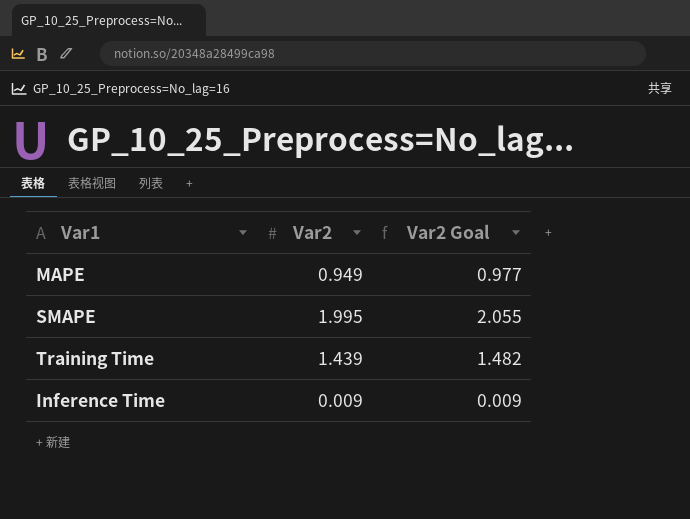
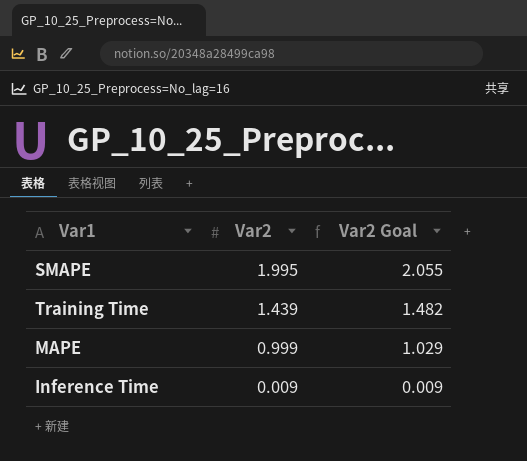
row order: none -> Var2 descending
MAPE | Var2: 0.949 -> 0.999
MAPE | Var2 Goal: 0.977 -> 1.029

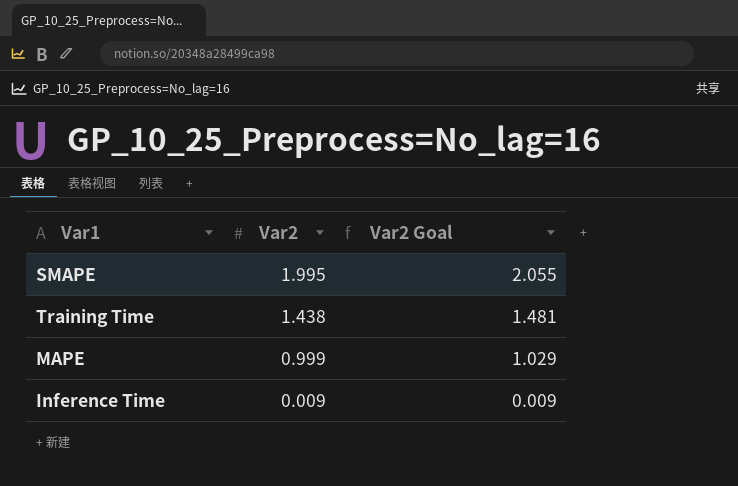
Training Time | Var2: 1.439 -> 1.438
Training Time | Var2 Goal: 1.482 -> 1.481

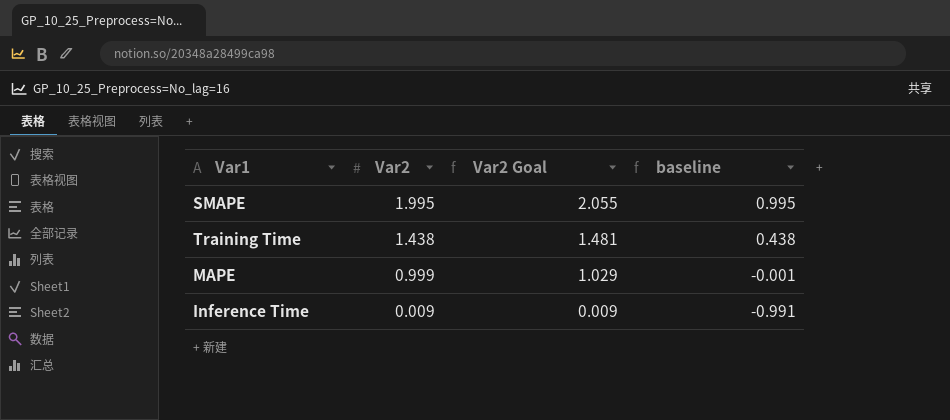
column baseline | formula: none -> [Var2] - 1

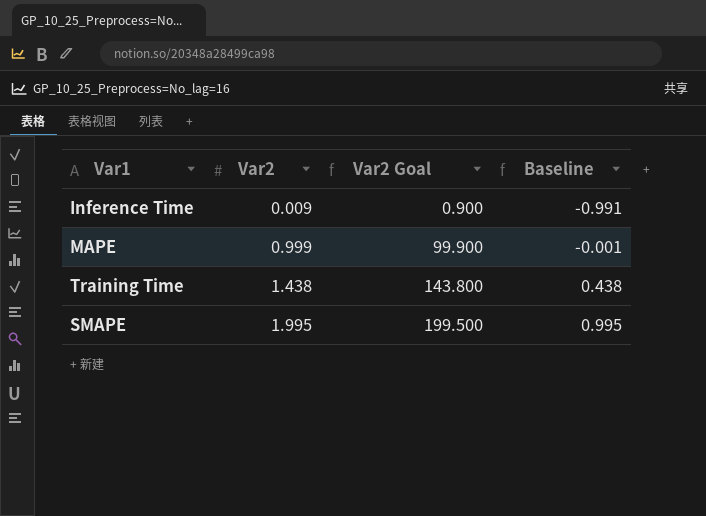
row order: Var2 descending -> Var2 ascending
column Var2 Goal | formula: [Var2] * 1.03 -> [Var2] * 100
column name: baseline -> Baseline

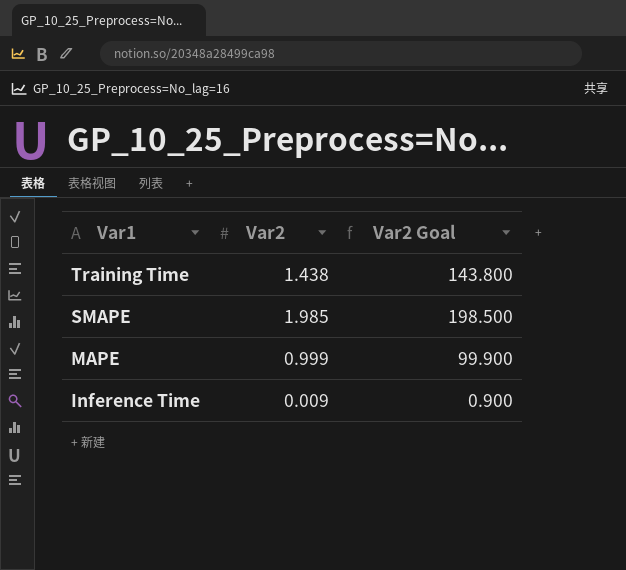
row order: Var2 ascending -> Var1 descending
column Baseline | formula: [Var2] - 1 -> none
SMAPE | Var2: 1.995 -> 1.985
SMAPE | Var2 Goal: 199.500 -> 198.500

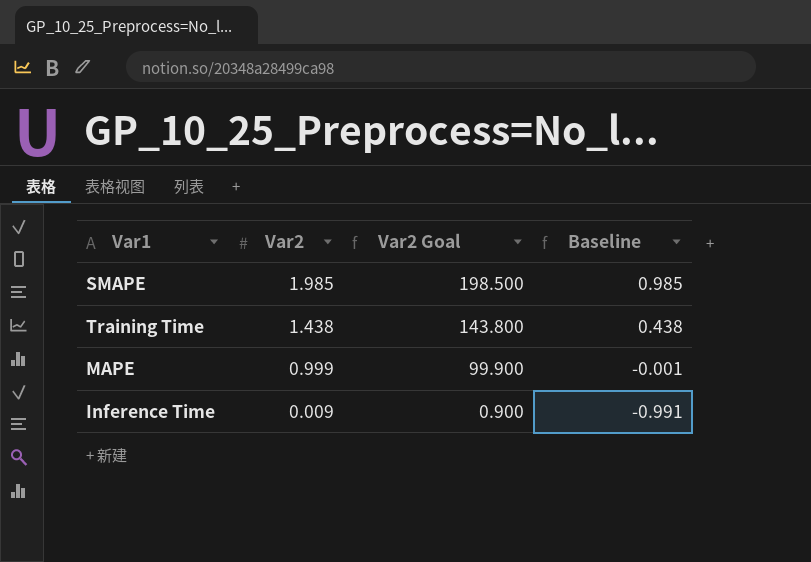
row order: Var1 descending -> Var2 descending
column Baseline | formula: none -> [Var2] - 1

